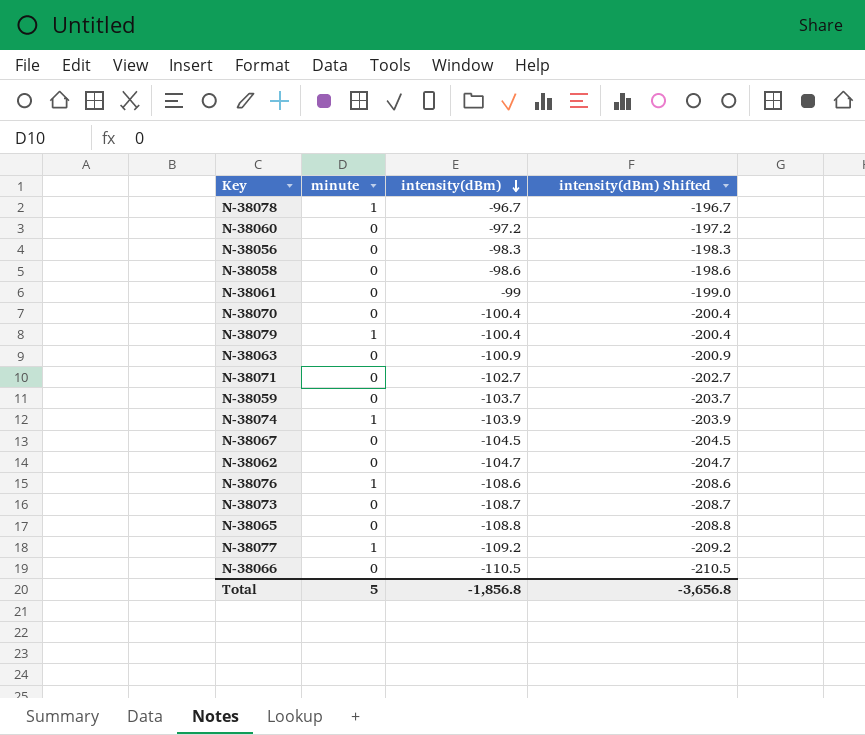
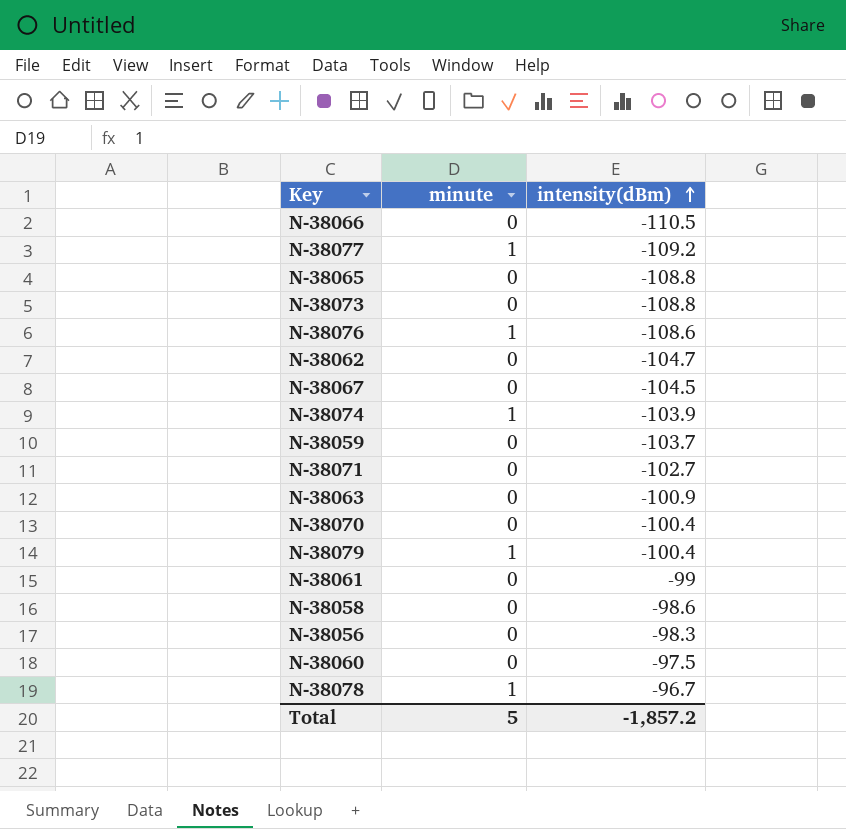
row order: intensity(dBm) descending -> intensity(dBm) ascending
column intensity(dBm) Shifted | formula: [intensity(dBm)] - 100 -> none
N-38073 | intensity(dBm): -108.7 -> -108.8
N-38060 | intensity(dBm): -97.2 -> -97.5
Total | intensity(dBm): -1,856.8 -> -1,857.2

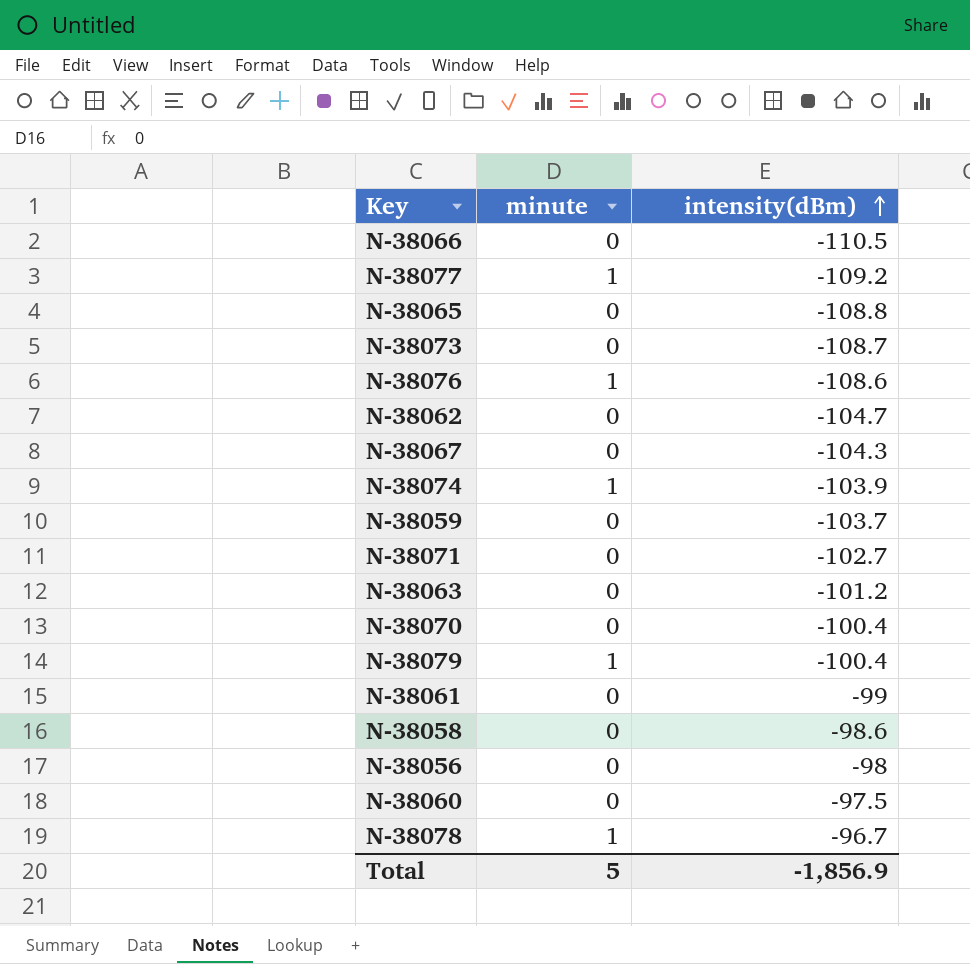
N-38073 | intensity(dBm): -108.8 -> -108.7
N-38067 | intensity(dBm): -104.5 -> -104.3
N-38063 | intensity(dBm): -100.9 -> -101.2
N-38056 | intensity(dBm): -98.3 -> -98
Total | intensity(dBm): -1,857.2 -> -1,856.9

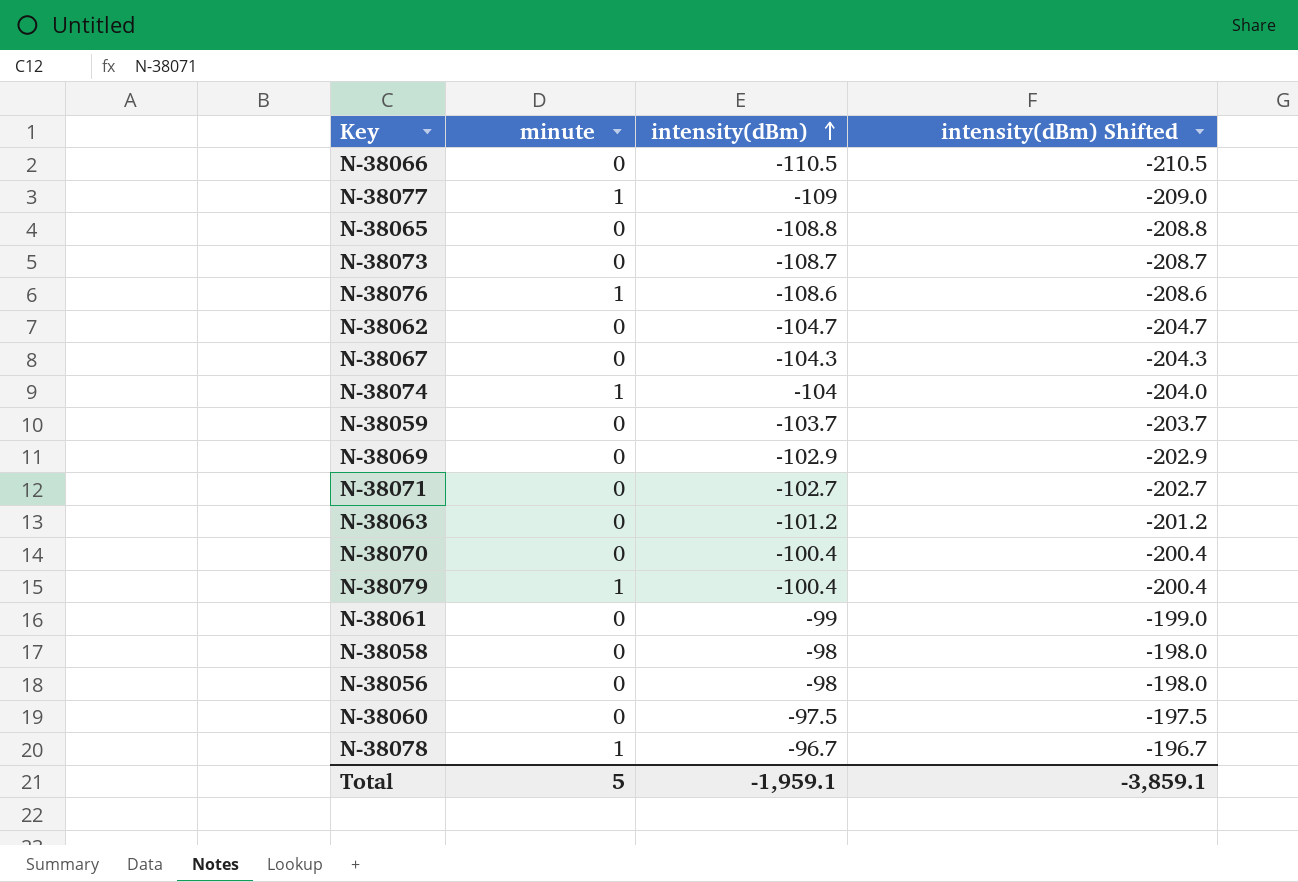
column intensity(dBm) Shifted | formula: none -> [intensity(dBm)] - 100
N-38077 | intensity(dBm): -109.2 -> -109
N-38074 | intensity(dBm): -103.9 -> -104
row N-38069: none -> 0 | -102.9 | -202.9
N-38058 | intensity(dBm): -98.6 -> -98
Total | intensity(dBm): -1,856.9 -> -1,959.1

